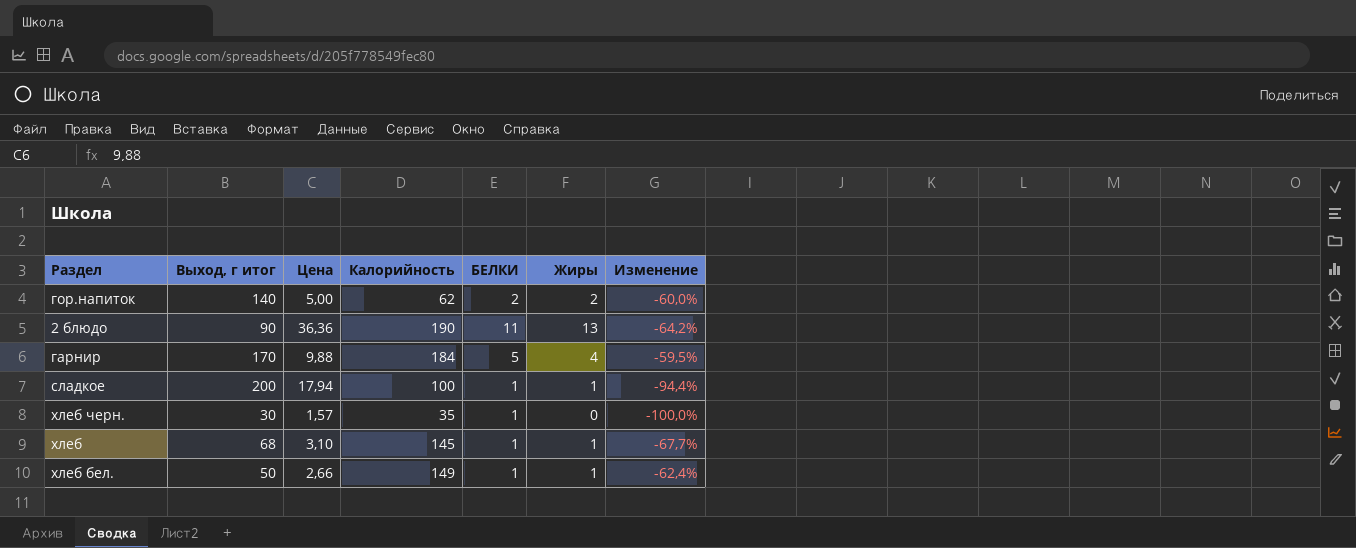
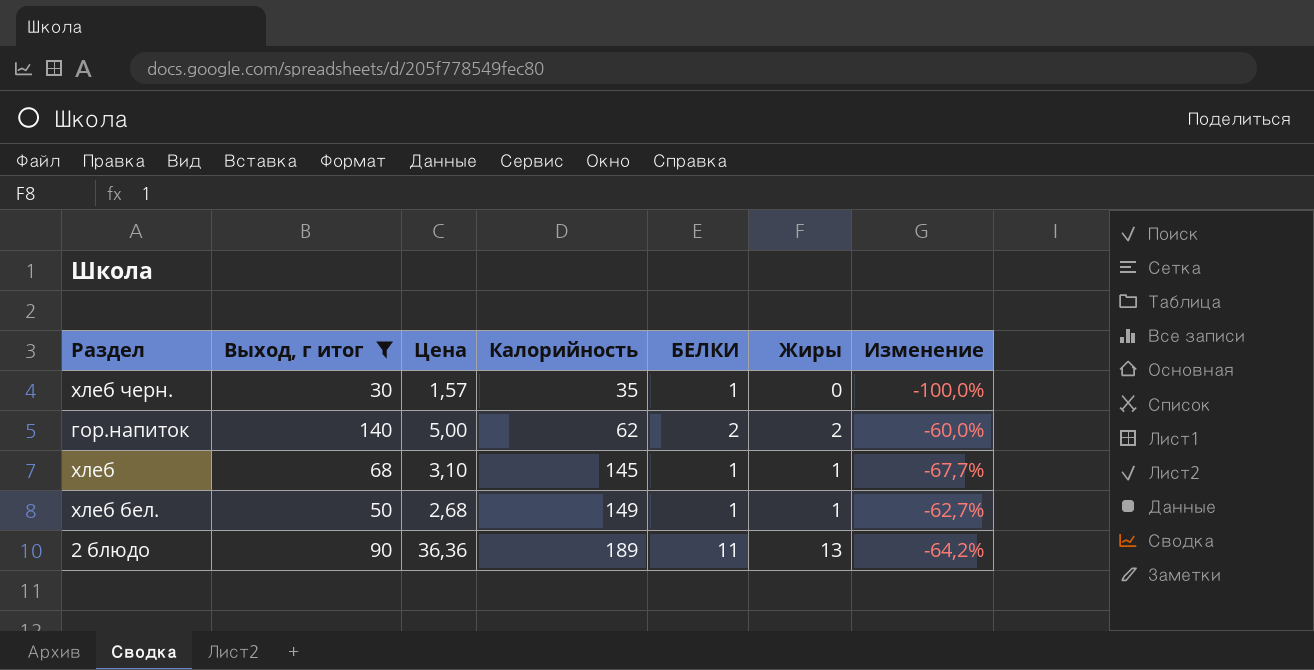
filter: none -> Выход, г итог <= 140
row order: none -> Калорийность ascending
хлеб бел. | Цена: 2,66 -> 2,68
хлеб бел. | Изменение: -62,4% -> -62,7%
2 блюдо | Калорийность: 190 -> 189

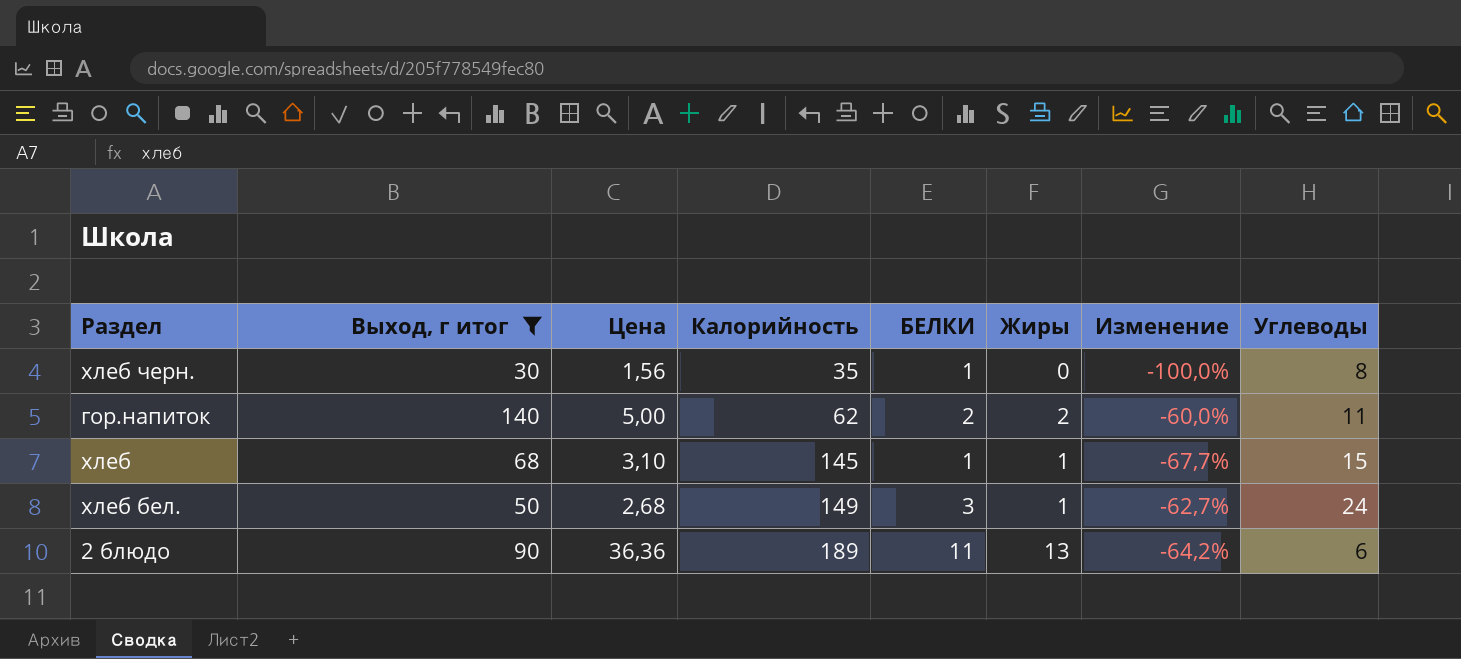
column Углеводы | position: none -> 8
хлеб черн. | Цена: 1,57 -> 1,56
хлеб бел. | БЕЛКИ: 1 -> 3

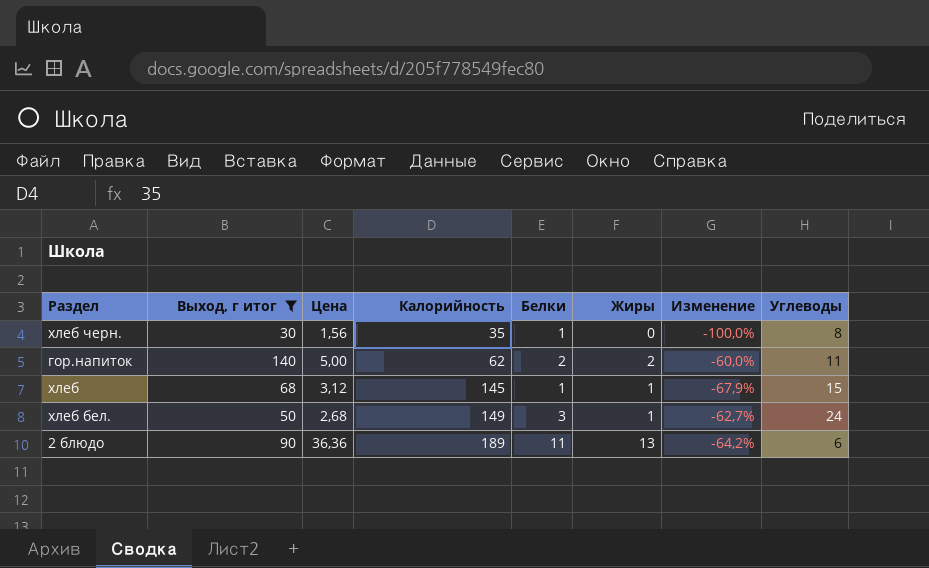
column name: БЕЛКИ -> Белки
хлеб | Цена: 3,10 -> 3,12
хлеб | Изменение: -67,7% -> -67,9%

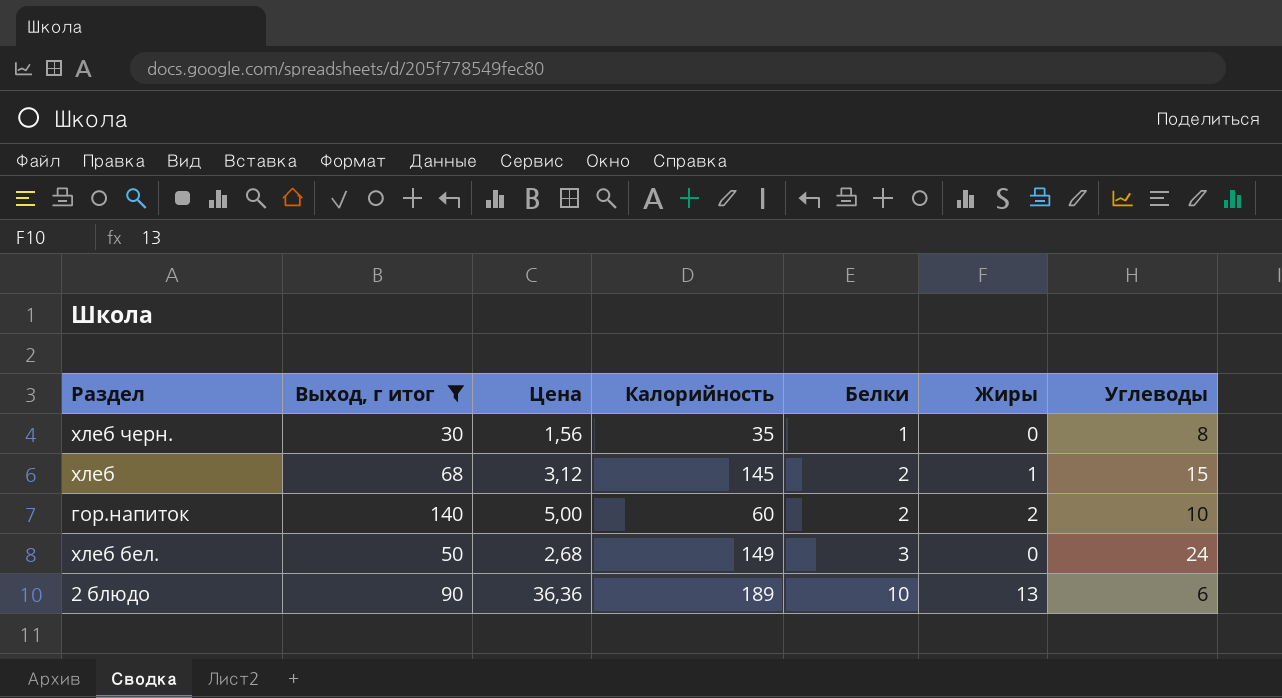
row order: Калорийность ascending -> Белки ascending
column Изменение | formula: ([Жиры] - [Цена]) / [Цена] -> none
хлеб | Белки: 1 -> 2
гор.напиток | Калорийность: 62 -> 60
гор.напиток | Углеводы: 11 -> 10
хлеб бел. | Жиры: 1 -> 0
2 блюдо | Белки: 11 -> 10

